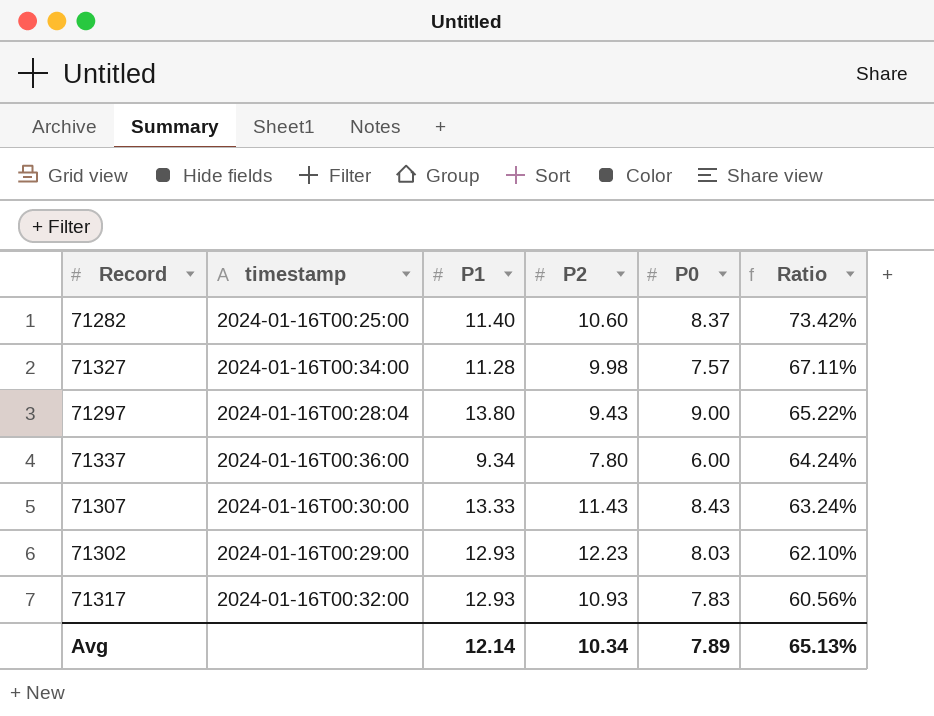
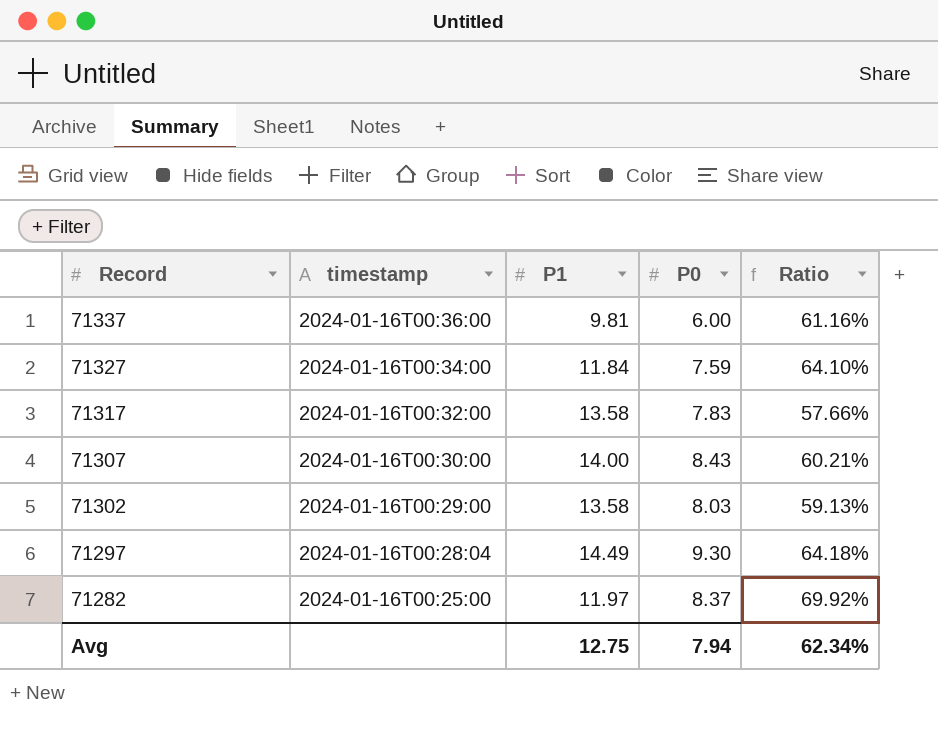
row order: Ratio descending -> Record descending
column P2 | position: 4 -> none
71337 | P1: 9.34 -> 9.81
71337 | Ratio: 64.24% -> 61.16%
71327 | P1: 11.28 -> 11.84
71327 | P0: 7.57 -> 7.59
71327 | Ratio: 67.11% -> 64.10%
71317 | P1: 12.93 -> 13.58
71317 | Ratio: 60.56% -> 57.66%
71307 | P1: 13.33 -> 14.00
71307 | Ratio: 63.24% -> 60.21%
71302 | P1: 12.93 -> 13.58
71302 | Ratio: 62.10% -> 59.13%
71297 | P1: 13.80 -> 14.49
71297 | P0: 9.00 -> 9.30
71297 | Ratio: 65.22% -> 64.18%
71282 | P1: 11.40 -> 11.97
71282 | Ratio: 73.42% -> 69.92%
Avg | P1: 12.14 -> 12.75
Avg | P0: 7.89 -> 7.94
Avg | Ratio: 65.13% -> 62.34%

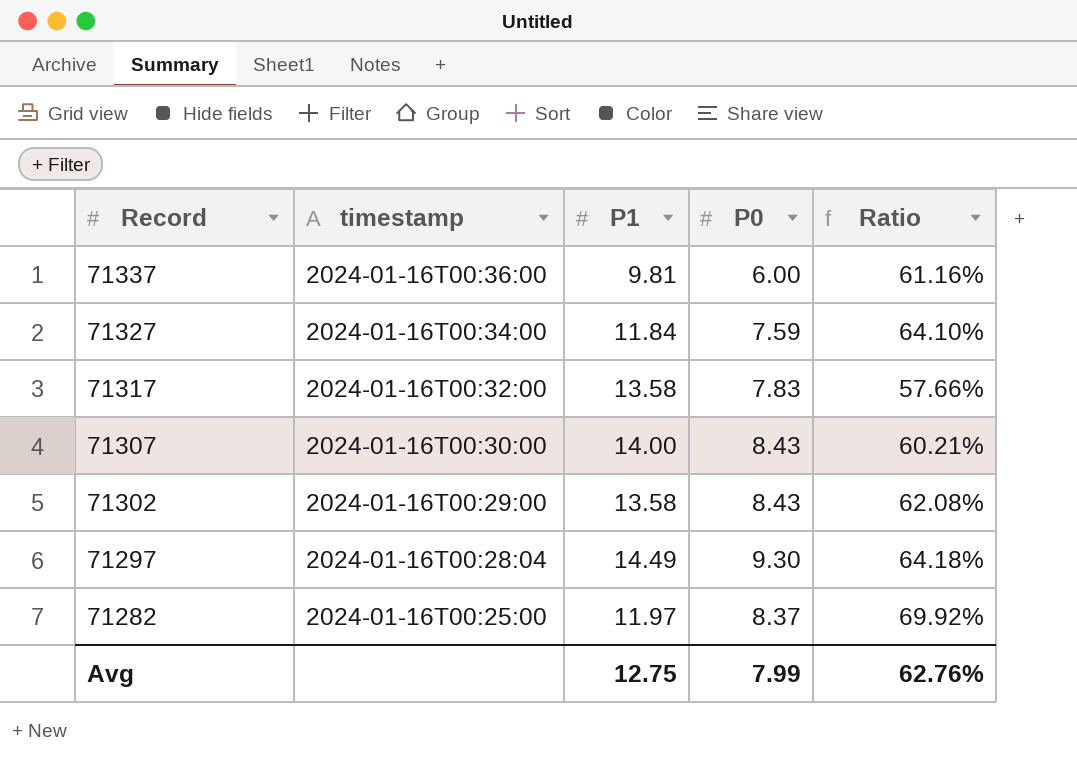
71302 | P0: 8.03 -> 8.43
71302 | Ratio: 59.13% -> 62.08%
Avg | P0: 7.94 -> 7.99
Avg | Ratio: 62.34% -> 62.76%

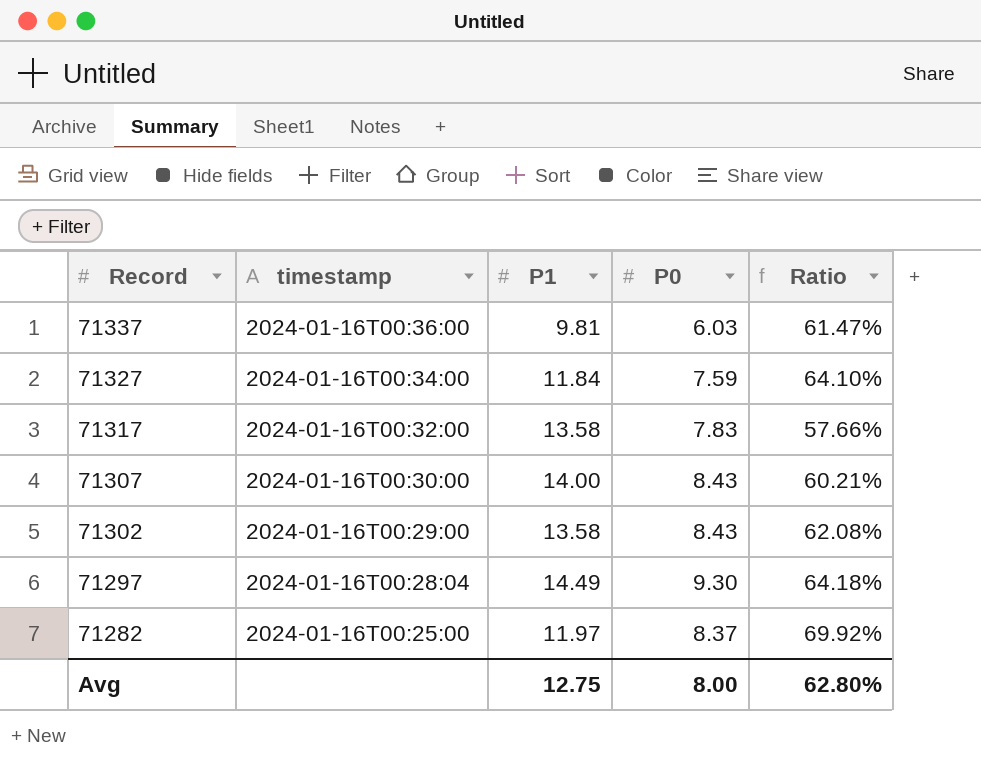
71337 | P0: 6.00 -> 6.03
71337 | Ratio: 61.16% -> 61.47%
Avg | P0: 7.99 -> 8.00
Avg | Ratio: 62.76% -> 62.80%

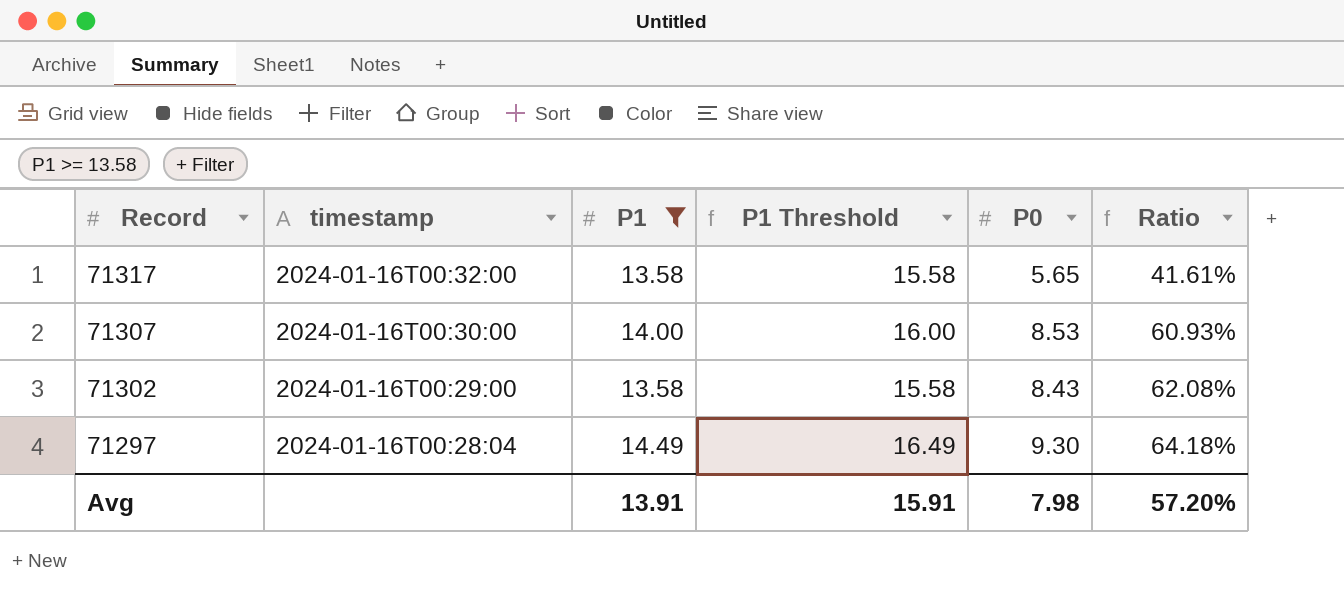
filter: none -> P1 >= 13.58
column P1 Threshold | formula: none -> [P1] + 2
71317 | P0: 7.83 -> 5.65
71317 | Ratio: 57.66% -> 41.61%
71307 | P0: 8.43 -> 8.53
71307 | Ratio: 60.21% -> 60.93%
Avg | P1: 12.75 -> 13.91
Avg | P0: 8.00 -> 7.98
Avg | Ratio: 62.80% -> 57.20%

